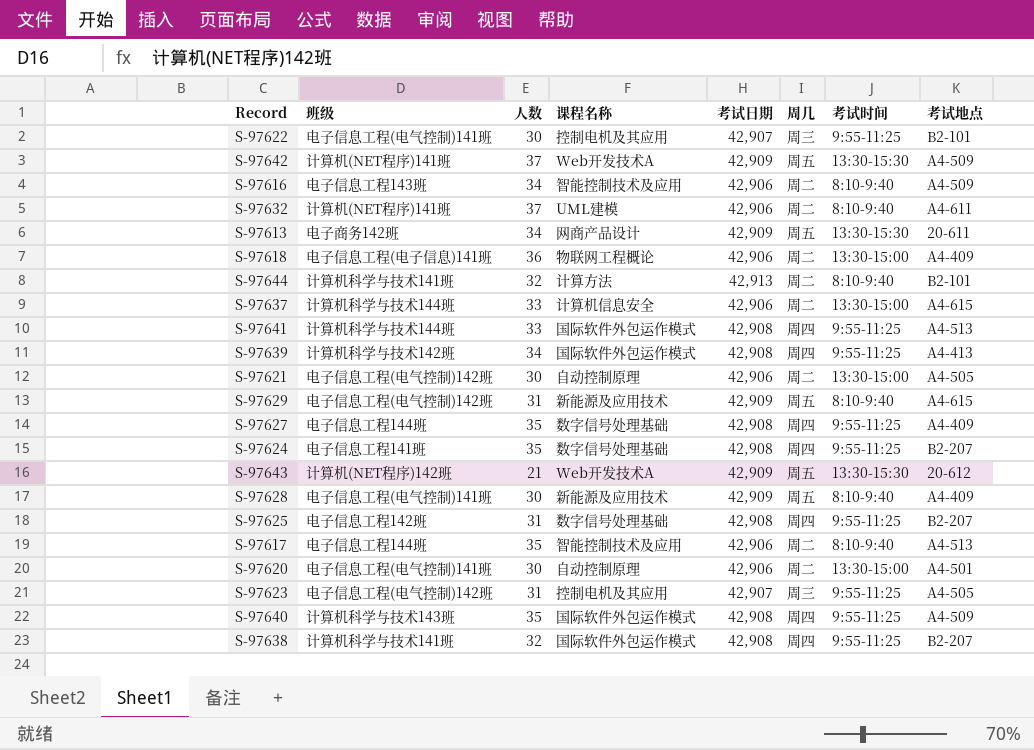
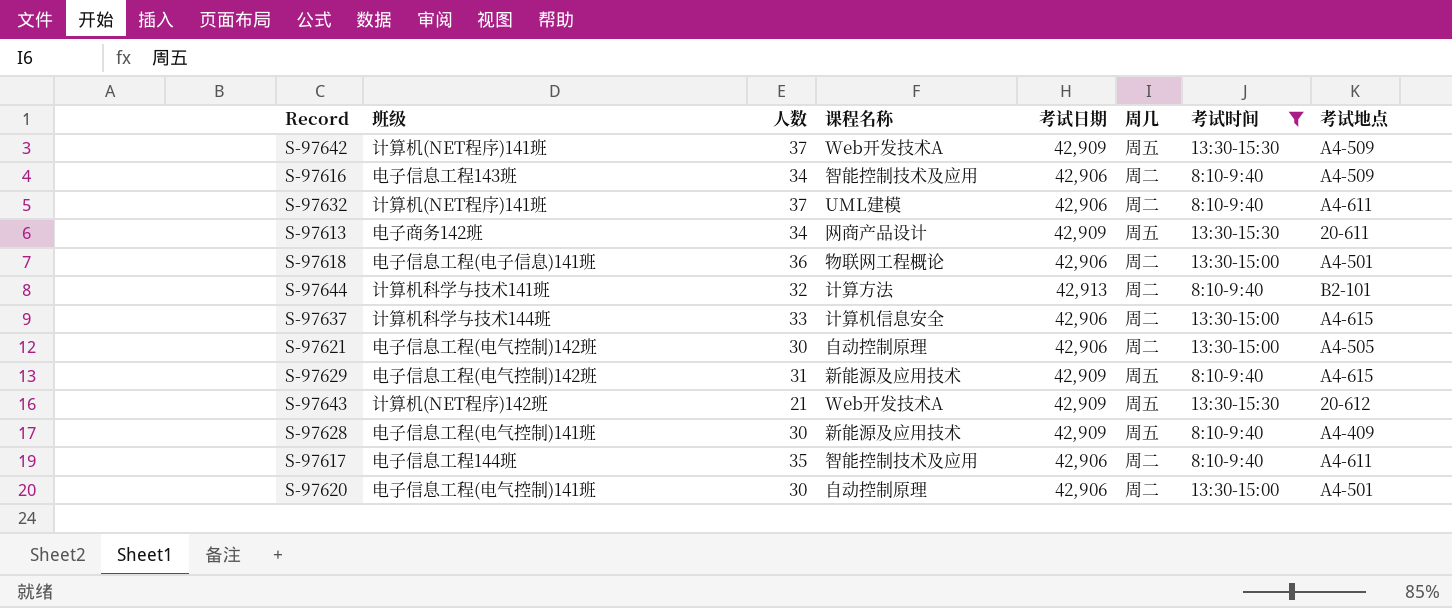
filter: none -> 考试时间 != 9:55-11:25
S-97618 | 考试地点: A4-409 -> A4-501
S-97617 | 考试地点: A4-513 -> A4-611

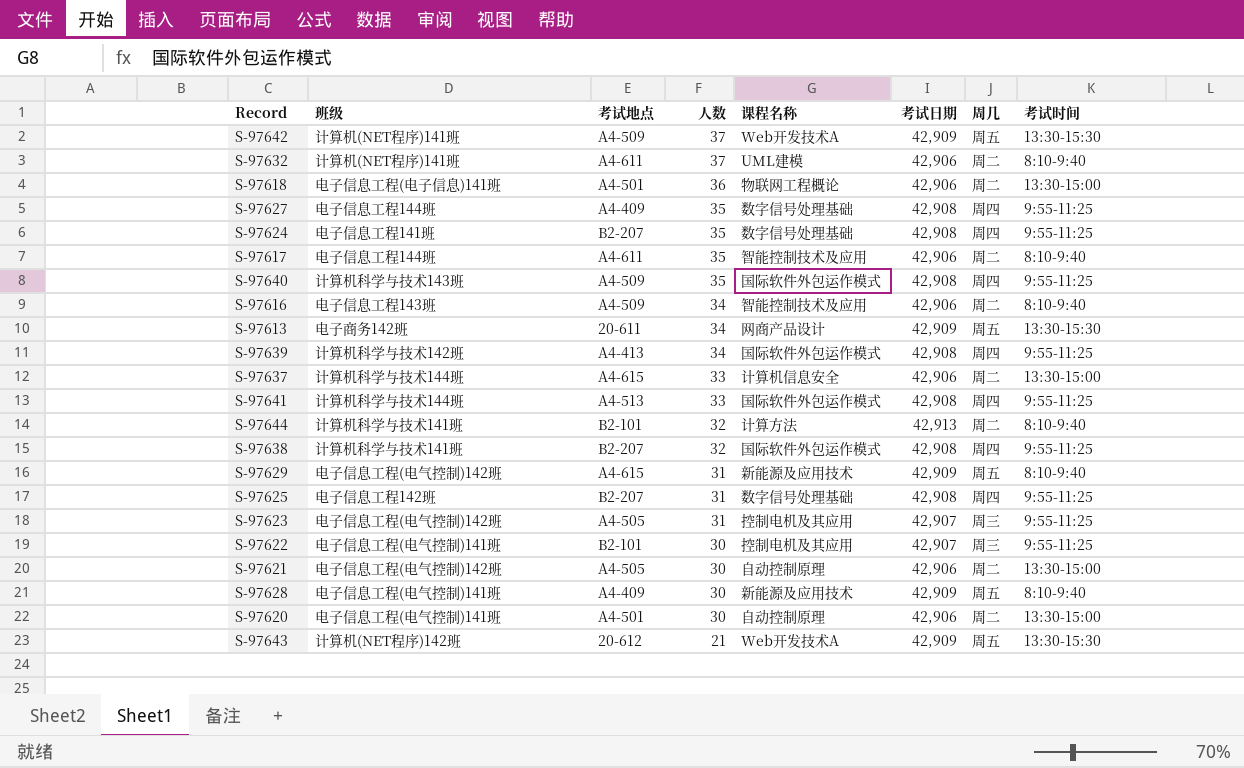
filter: 考试时间 != 9:55-11:25 -> none
row order: none -> 人数 descending
column 考试地点 | position: 8 -> 3

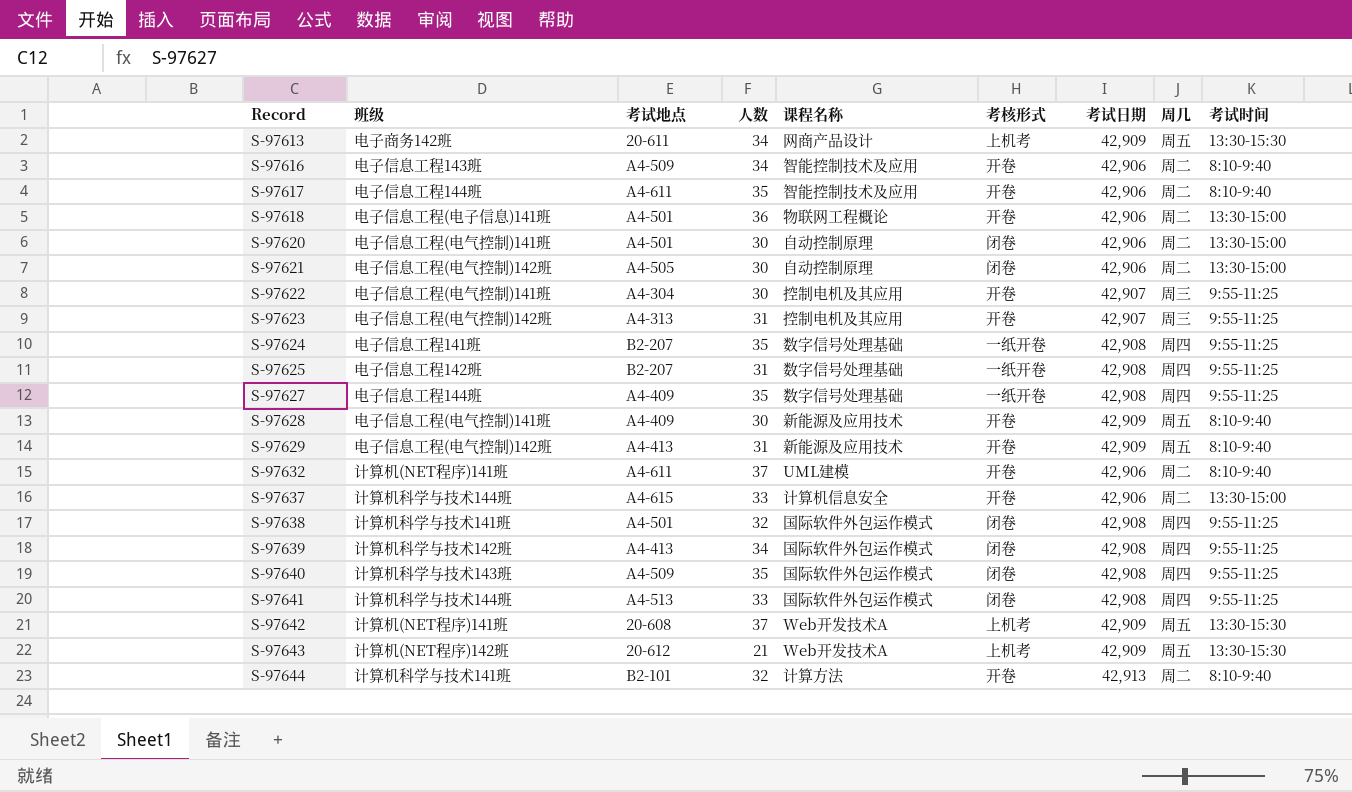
row order: 人数 descending -> Record ascending
column 考核形式 | position: none -> 6
S-97622 | 考试地点: B2-101 -> A4-304
S-97623 | 考试地点: A4-505 -> A4-313
S-97629 | 考试地点: A4-615 -> A4-413
S-97638 | 考试地点: B2-207 -> A4-501
S-97642 | 考试地点: A4-509 -> 20-608

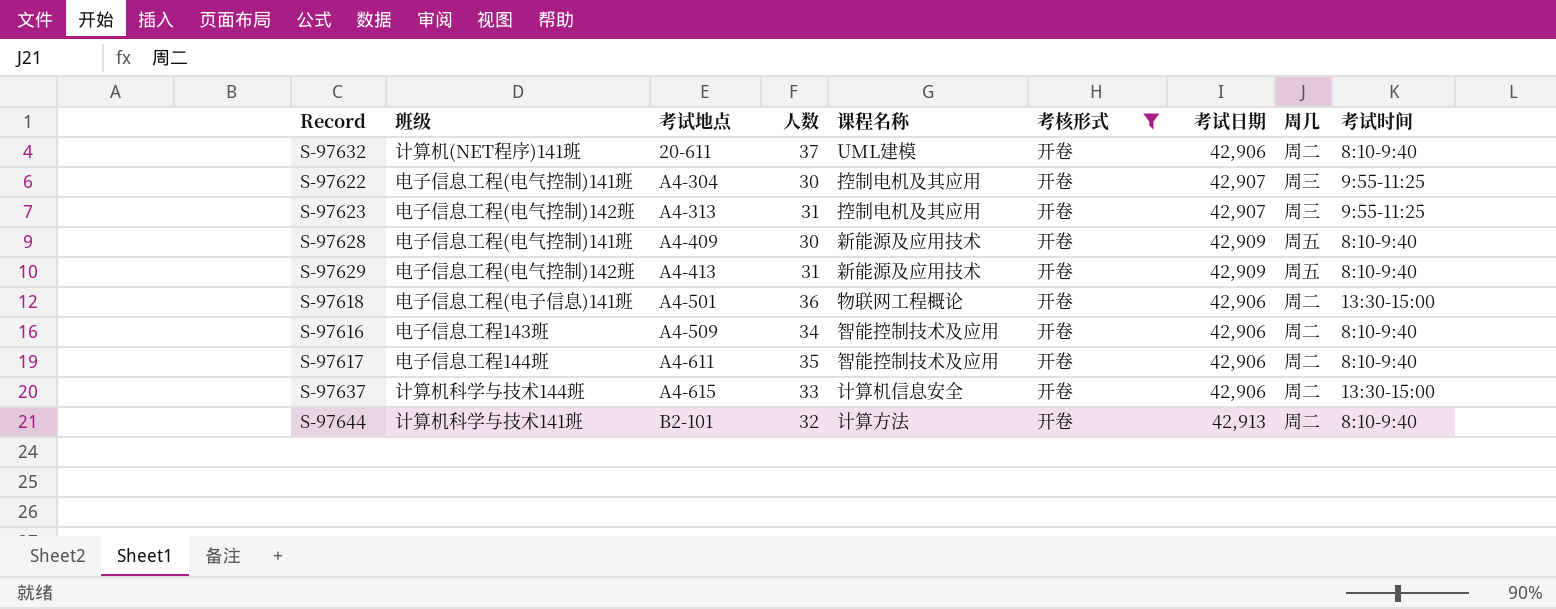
filter: none -> 考核形式 = 开卷
row order: Record ascending -> 考试地点 ascending
S-97632 | 考试地点: A4-611 -> 20-611

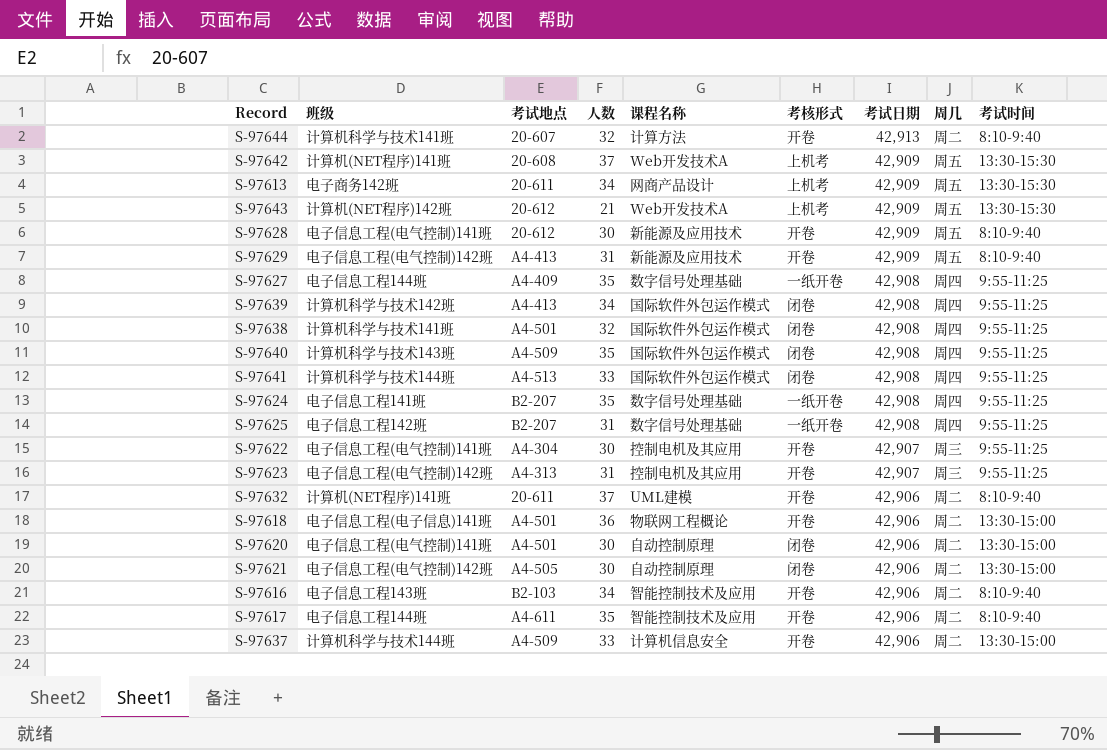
filter: 考核形式 = 开卷 -> none
row order: 考试地点 ascending -> 考试日期 descending
S-97644 | 考试地点: B2-101 -> 20-607
S-97628 | 考试地点: A4-409 -> 20-612
S-97616 | 考试地点: A4-509 -> B2-103
S-97637 | 考试地点: A4-615 -> A4-509

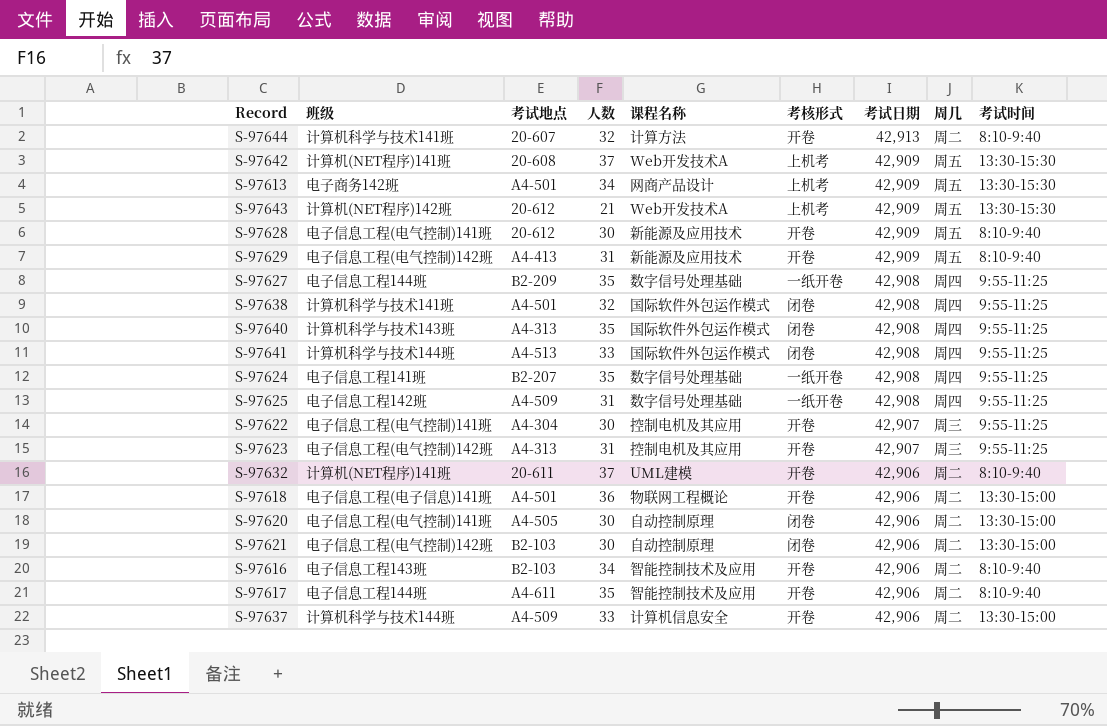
row S-97639: 计算机科学与技术142班 | A4-413 | 34 | 国际软件外包运作模式 | 闭卷 | 42,908 | 周四 | 9:55-11:25 -> none
S-97613 | 考试地点: 20-611 -> A4-501
S-97627 | 考试地点: A4-409 -> B2-209
S-97640 | 考试地点: A4-509 -> A4-313
S-97625 | 考试地点: B2-207 -> A4-509
S-97620 | 考试地点: A4-501 -> A4-505
S-97621 | 考试地点: A4-505 -> B2-103

